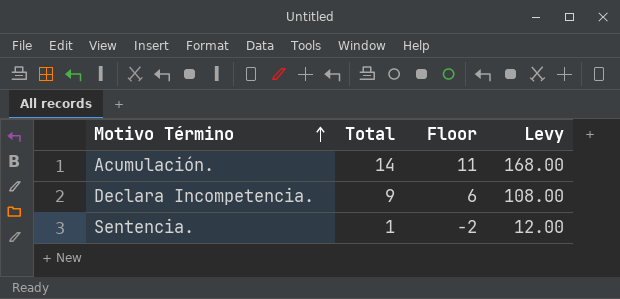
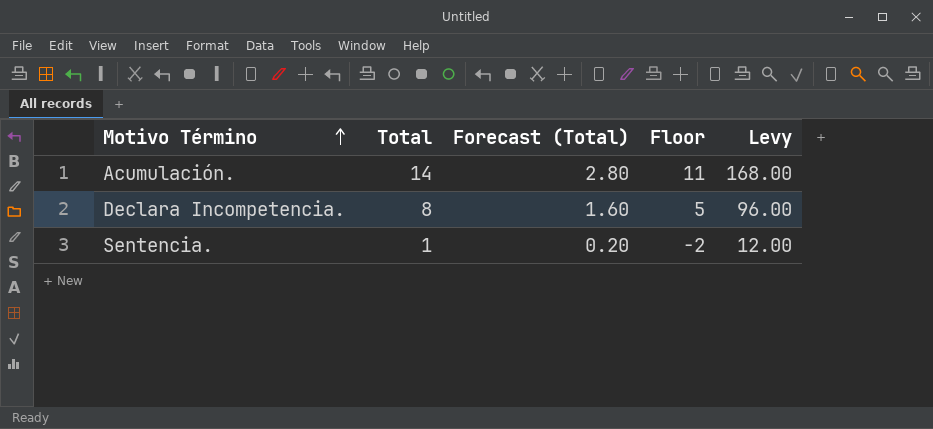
column Forecast (Total) | formula: none -> [Total] * 0.2
Declara Incompetencia. | Total: 9 -> 8
Declara Incompetencia. | Floor: 6 -> 5
Declara Incompetencia. | Levy: 108.00 -> 96.00

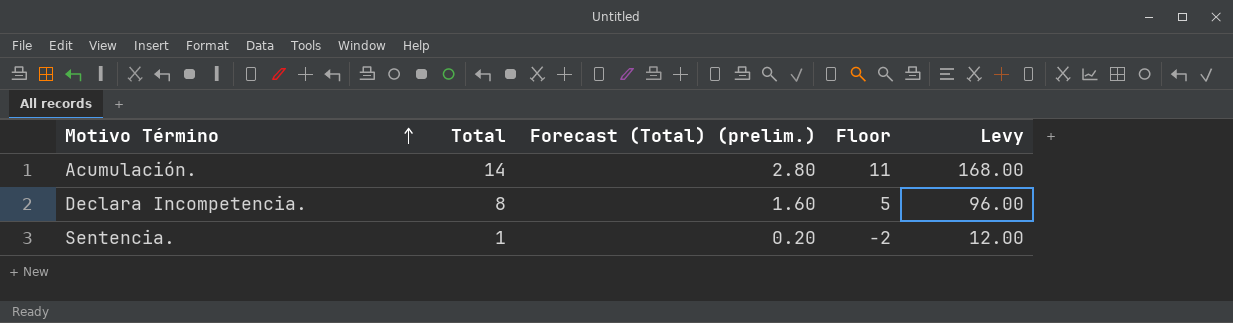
column name: Forecast (Total) -> Forecast (Total) (prelim.)

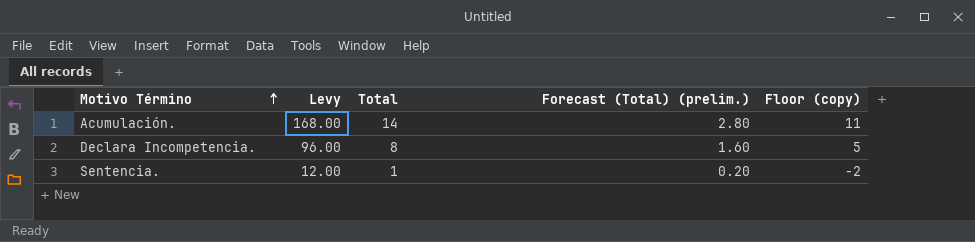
column Levy | position: 5 -> 2
column name: Floor -> Floor (copy)

